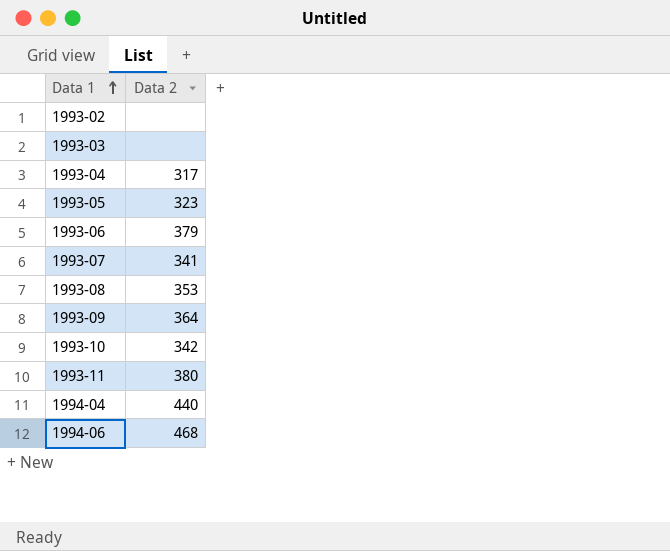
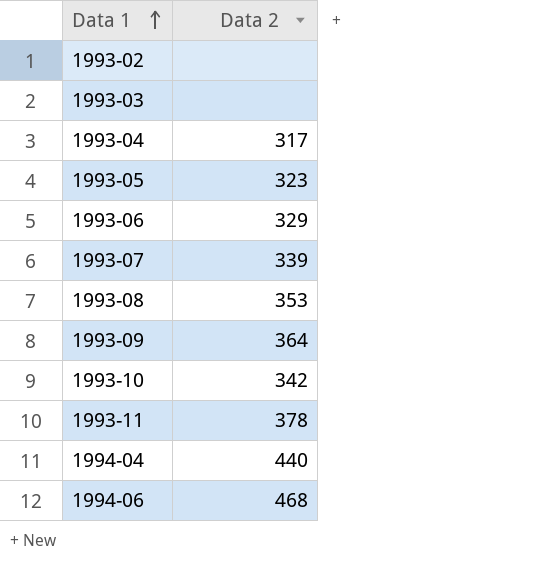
1993-06 | Data 2: 379 -> 329
1993-07 | Data 2: 341 -> 339
1993-11 | Data 2: 380 -> 378

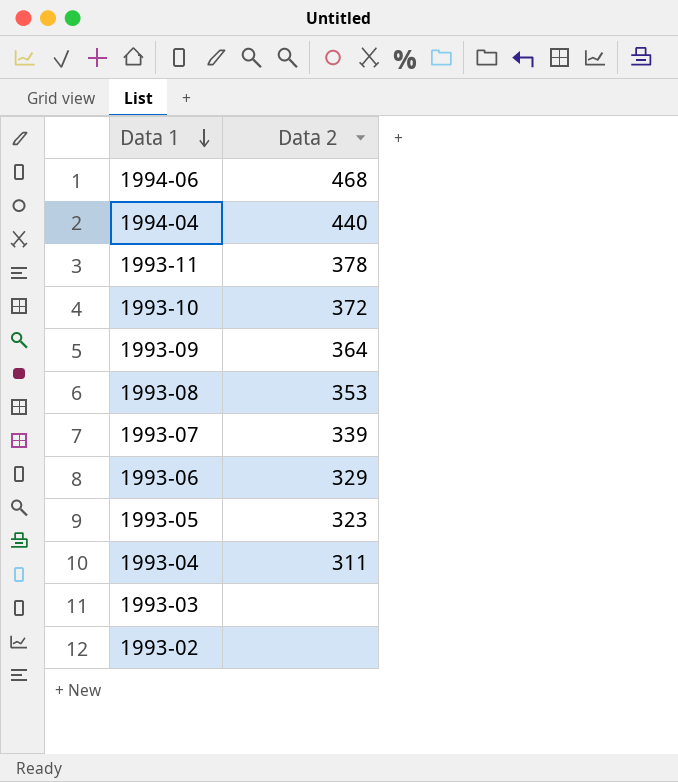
row order: Data 1 ascending -> Data 1 descending
1993-10 | Data 2: 342 -> 372
1993-04 | Data 2: 317 -> 311

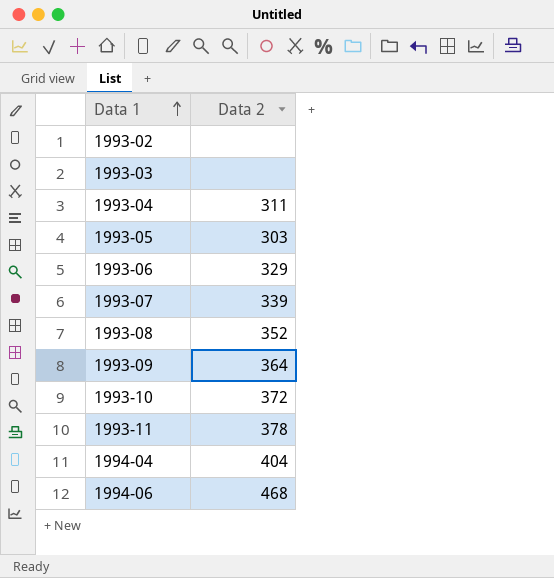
row order: Data 1 descending -> Data 1 ascending
1993-05 | Data 2: 323 -> 303
1993-08 | Data 2: 353 -> 352
1994-04 | Data 2: 440 -> 404

